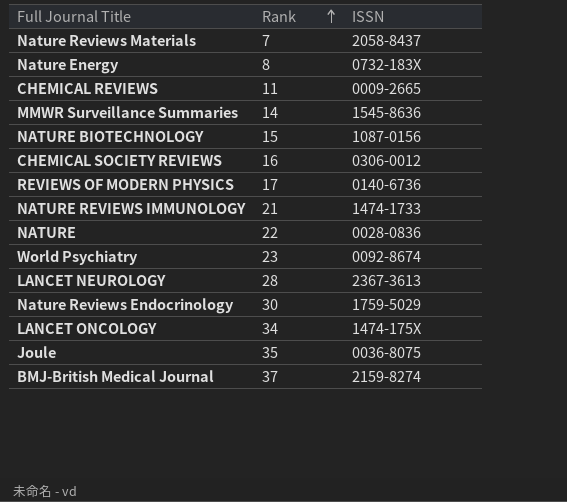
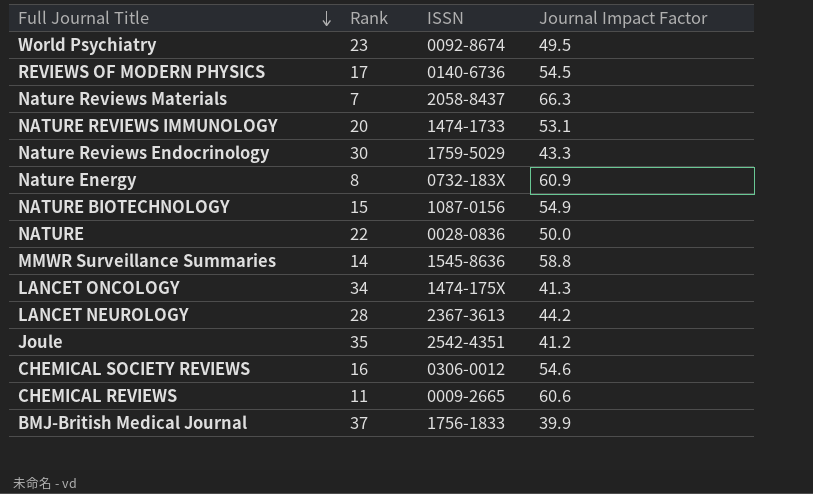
row order: Rank ascending -> Full Journal Title descending
column Journal Impact Factor | position: none -> 4
NATURE REVIEWS IMMUNOLOGY | Rank: 21 -> 20
Joule | ISSN: 0036-8075 -> 2542-4351
BMJ-British Medical Journal | ISSN: 2159-8274 -> 1756-1833

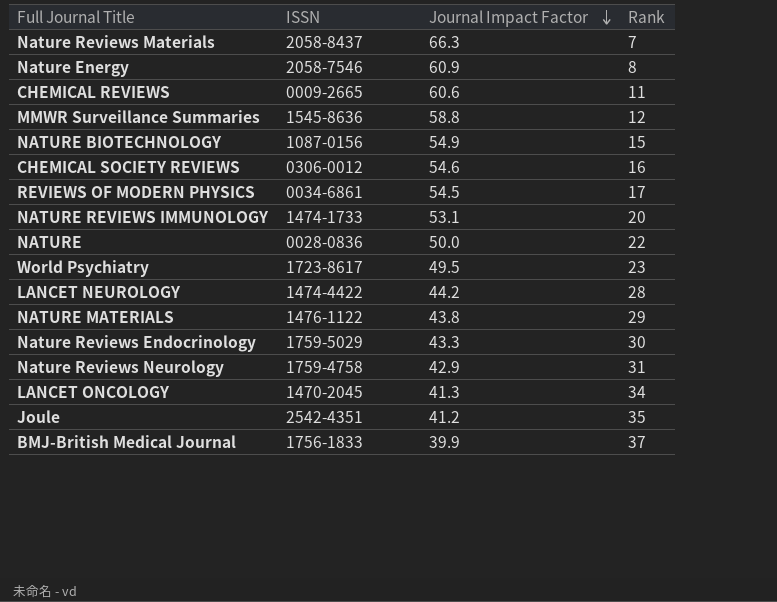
row order: Full Journal Title descending -> Journal Impact Factor descending
column Rank | position: 2 -> 4
Nature Energy | ISSN: 0732-183X -> 2058-7546
MMWR Surveillance Summaries | Rank: 14 -> 12
REVIEWS OF MODERN PHYSICS | ISSN: 0140-6736 -> 0034-6861
World Psychiatry | ISSN: 0092-8674 -> 1723-8617
LANCET NEUROLOGY | ISSN: 2367-3613 -> 1474-4422
row NATURE MATERIALS: none -> 1476-1122 | 43.8 | 29
row Nature Reviews Neurology: none -> 1759-4758 | 42.9 | 31
LANCET ONCOLOGY | ISSN: 1474-175X -> 1470-2045

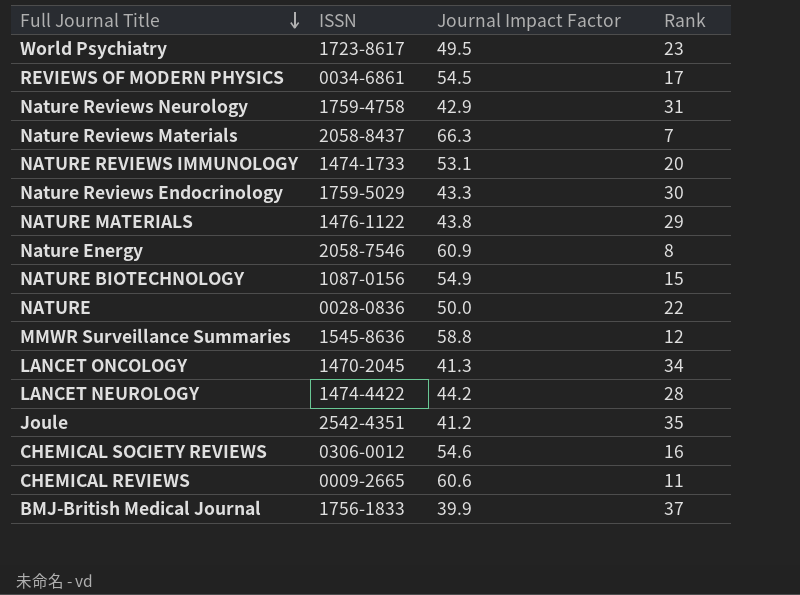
row order: Journal Impact Factor descending -> Full Journal Title descending

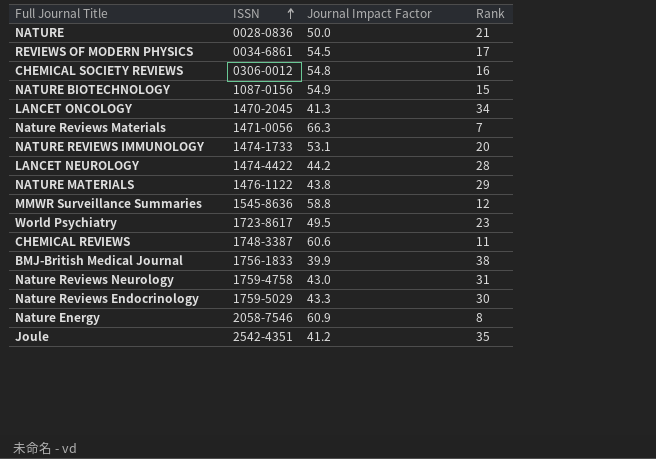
row order: Full Journal Title descending -> ISSN ascending
NATURE | Rank: 22 -> 21
CHEMICAL SOCIETY REVIEWS | Journal Impact Factor: 54.6 -> 54.8
Nature Reviews Materials | ISSN: 2058-8437 -> 1471-0056
CHEMICAL REVIEWS | ISSN: 0009-2665 -> 1748-3387
BMJ-British Medical Journal | Rank: 37 -> 38
Nature Reviews Neurology | Journal Impact Factor: 42.9 -> 43.0

